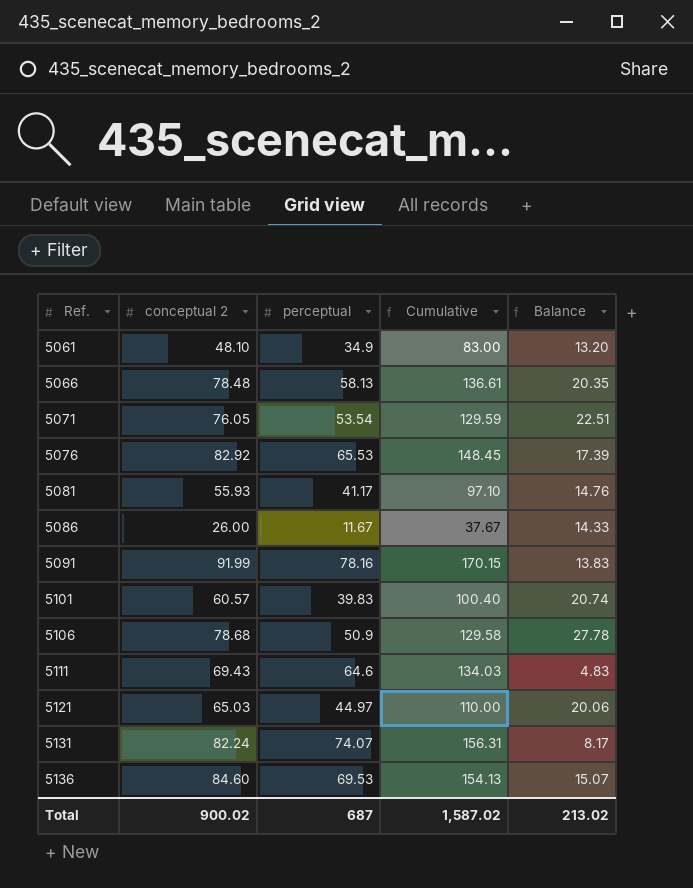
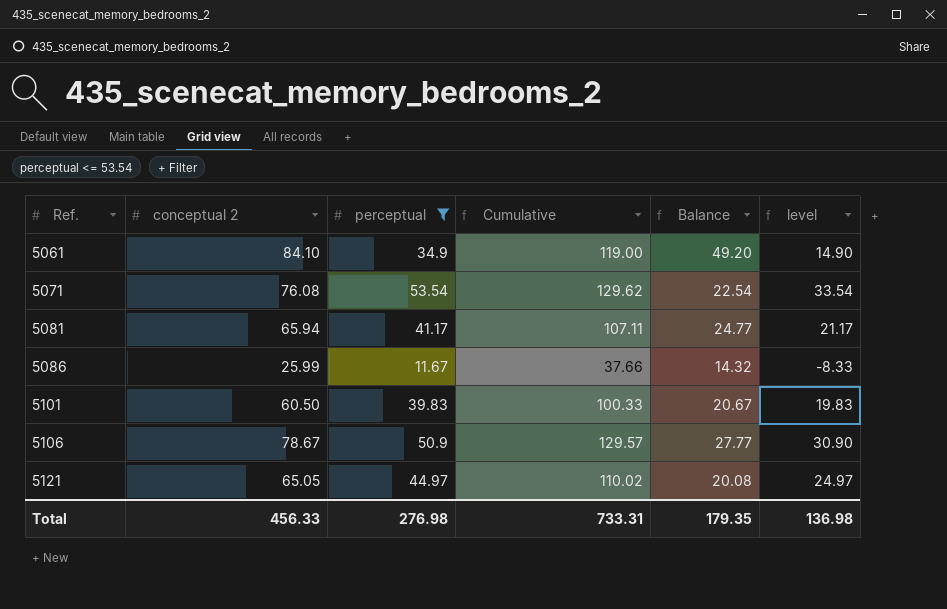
filter: none -> perceptual <= 53.54
column level | formula: none -> [perceptual] - 20
5061 | conceptual 2: 48.10 -> 84.10
5061 | Cumulative: 83.00 -> 119.00
5061 | Balance: 13.20 -> 49.20
5071 | conceptual 2: 76.05 -> 76.08
5071 | Cumulative: 129.59 -> 129.62
5071 | Balance: 22.51 -> 22.54
5081 | conceptual 2: 55.93 -> 65.94
5081 | Cumulative: 97.10 -> 107.11
5081 | Balance: 14.76 -> 24.77
5086 | conceptual 2: 26.00 -> 25.99
5086 | Cumulative: 37.67 -> 37.66
5086 | Balance: 14.33 -> 14.32
5101 | conceptual 2: 60.57 -> 60.50
5101 | Cumulative: 100.40 -> 100.33
5101 | Balance: 20.74 -> 20.67
5106 | conceptual 2: 78.68 -> 78.67
5106 | Cumulative: 129.58 -> 129.57
5106 | Balance: 27.78 -> 27.77
5121 | conceptual 2: 65.03 -> 65.05
5121 | Cumulative: 110.00 -> 110.02
5121 | Balance: 20.06 -> 20.08
Total | conceptual 2: 900.02 -> 456.33
Total | perceptual: 687 -> 276.98
Total | Cumulative: 1,587.02 -> 733.31
Total | Balance: 213.02 -> 179.35

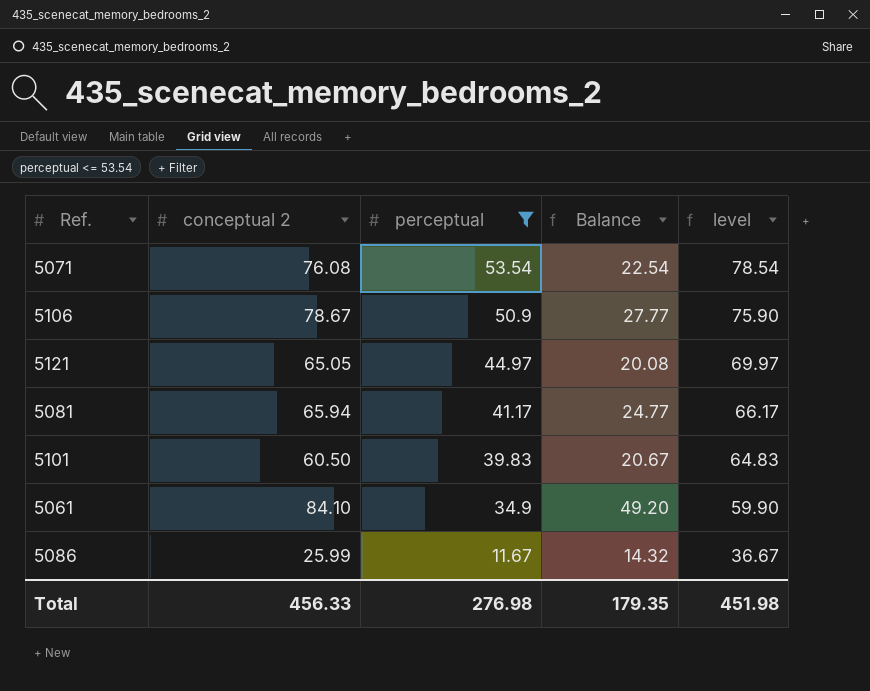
row order: Ref. ascending -> perceptual descending
column Cumulative | formula: [conceptual 2] + [perceptual] -> none
column level | formula: [perceptual] - 20 -> [perceptual] + 25
Total | level: 136.98 -> 451.98

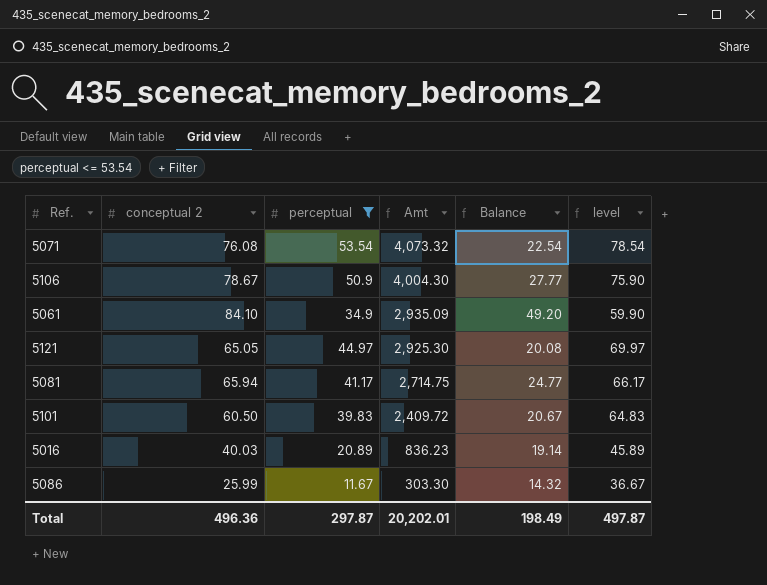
row order: perceptual descending -> Amt descending
column Amt | formula: none -> [conceptual 2] * [perceptual]
row 5016: none -> 40.03 | 20.89 | 836.23 | 19.14 | 45.89
Total | conceptual 2: 456.33 -> 496.36
Total | perceptual: 276.98 -> 297.87
Total | Balance: 179.35 -> 198.49
Total | level: 451.98 -> 497.87

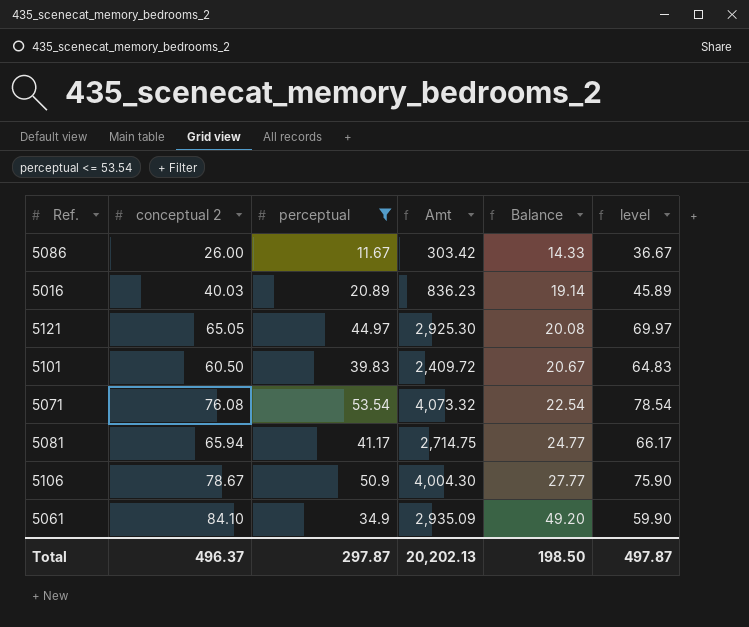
row order: Amt descending -> Balance ascending
5086 | conceptual 2: 25.99 -> 26.00
5086 | Amt: 303.30 -> 303.42
5086 | Balance: 14.32 -> 14.33
Total | conceptual 2: 496.36 -> 496.37
Total | Amt: 20,202.01 -> 20,202.13
Total | Balance: 198.49 -> 198.50

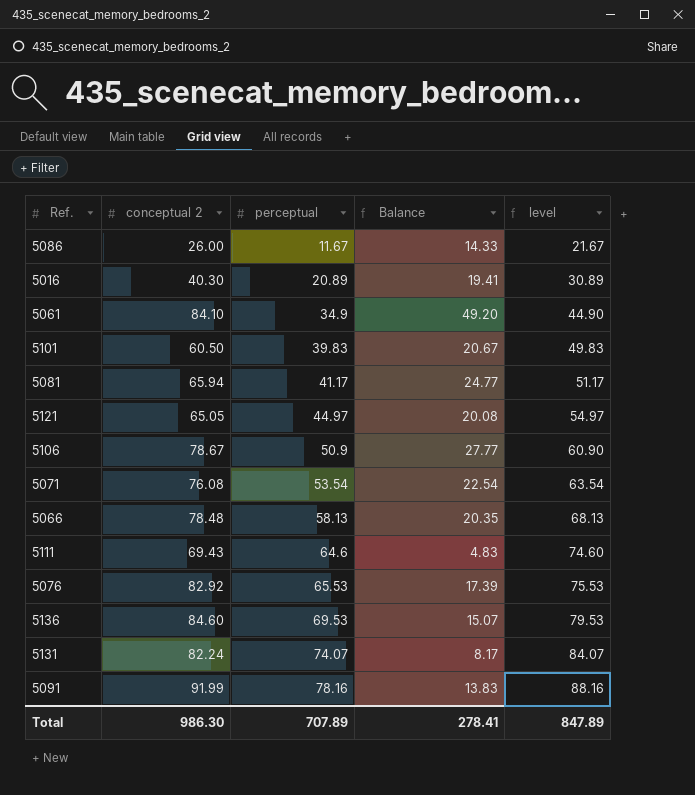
filter: perceptual <= 53.54 -> none
row order: Balance ascending -> perceptual ascending
column Amt | formula: [conceptual 2] * [perceptual] -> none
column level | formula: [perceptual] + 25 -> [perceptual] + 10
5016 | conceptual 2: 40.03 -> 40.30
5016 | Balance: 19.14 -> 19.41
Total | conceptual 2: 496.37 -> 986.30
Total | perceptual: 297.87 -> 707.89
Total | Balance: 198.50 -> 278.41
Total | level: 497.87 -> 847.89

